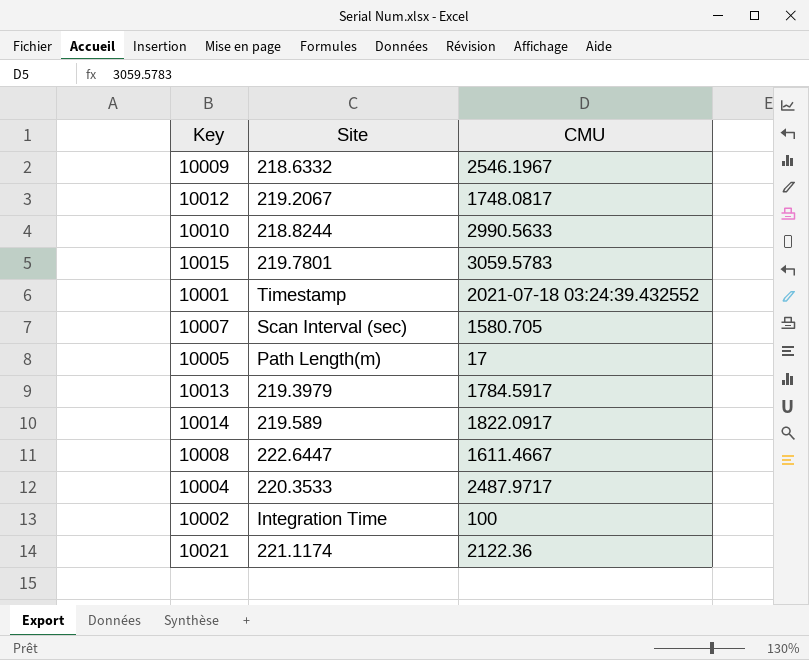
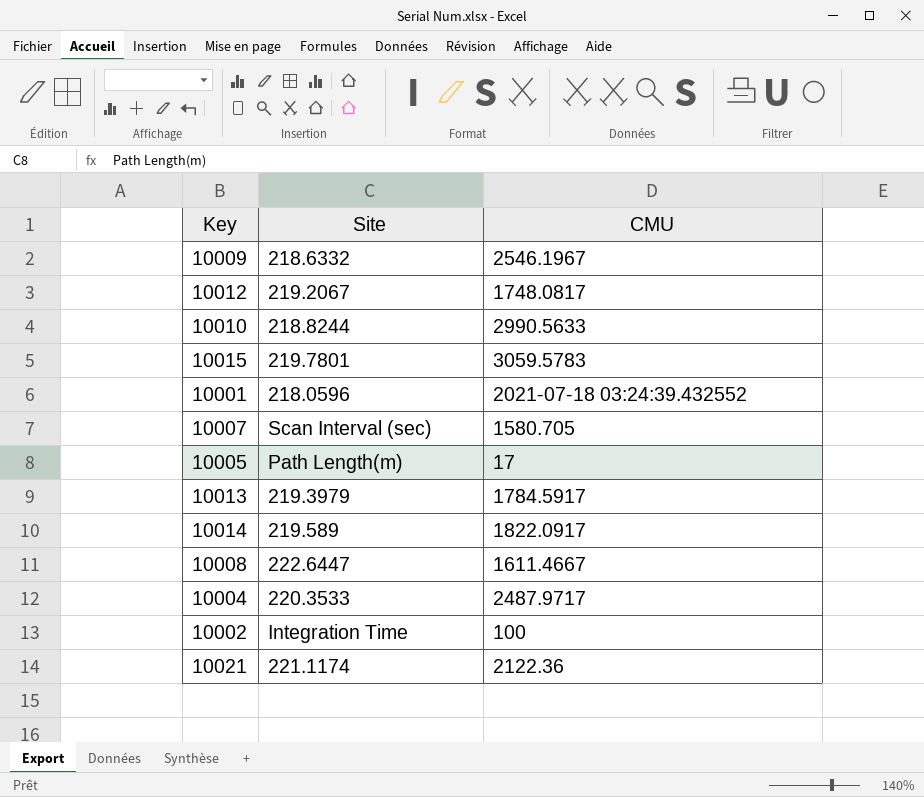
10001 | Site: Timestamp -> 218.0596

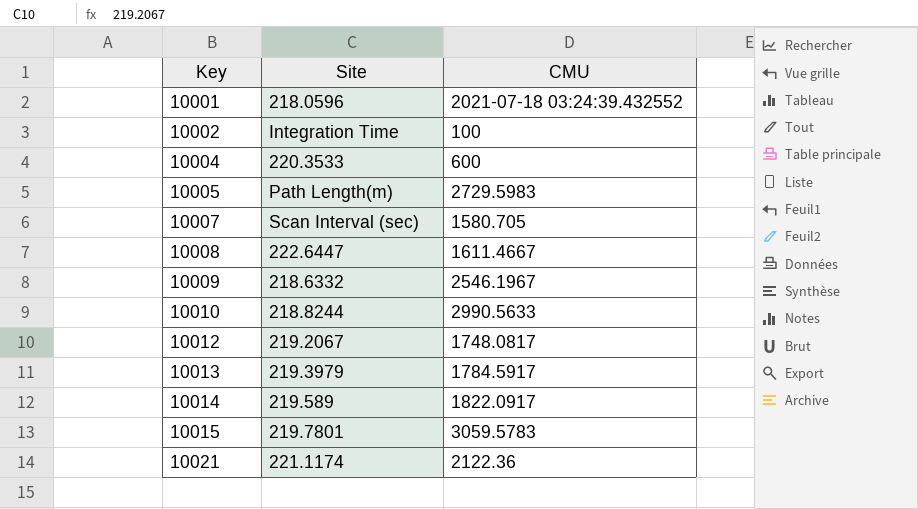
row order: none -> Key ascending
10004 | CMU: 2487.9717 -> 600
10005 | CMU: 17 -> 2729.5983

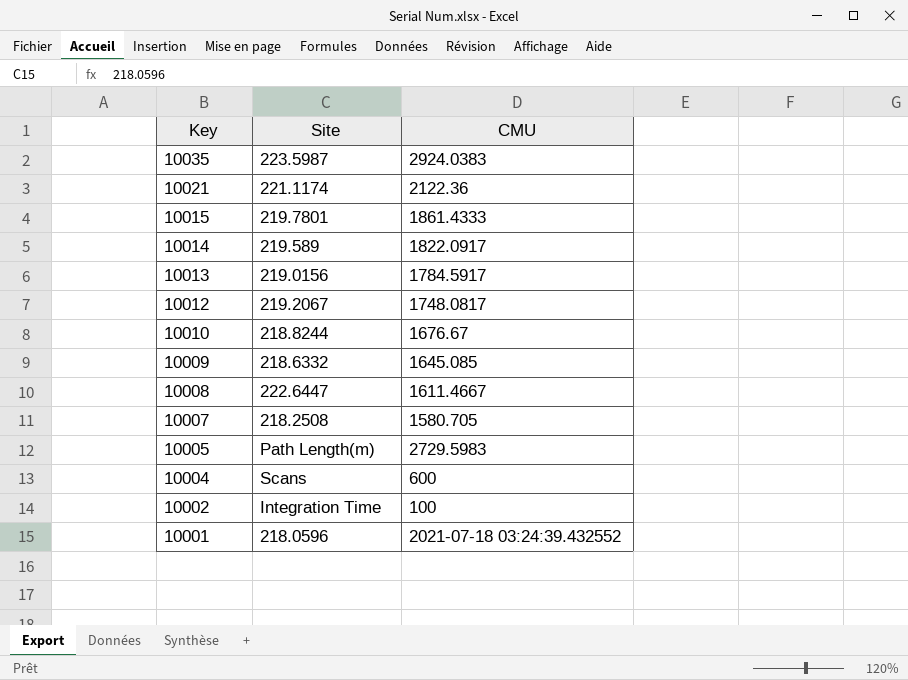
row order: Key ascending -> Key descending
row 10035: none -> 223.5987 | 2924.0383
10015 | CMU: 3059.5783 -> 1861.4333
10013 | Site: 219.3979 -> 219.0156
10010 | CMU: 2990.5633 -> 1676.67
10009 | CMU: 2546.1967 -> 1645.085
10007 | Site: Scan Interval (sec) -> 218.2508
10004 | Site: 220.3533 -> Scans

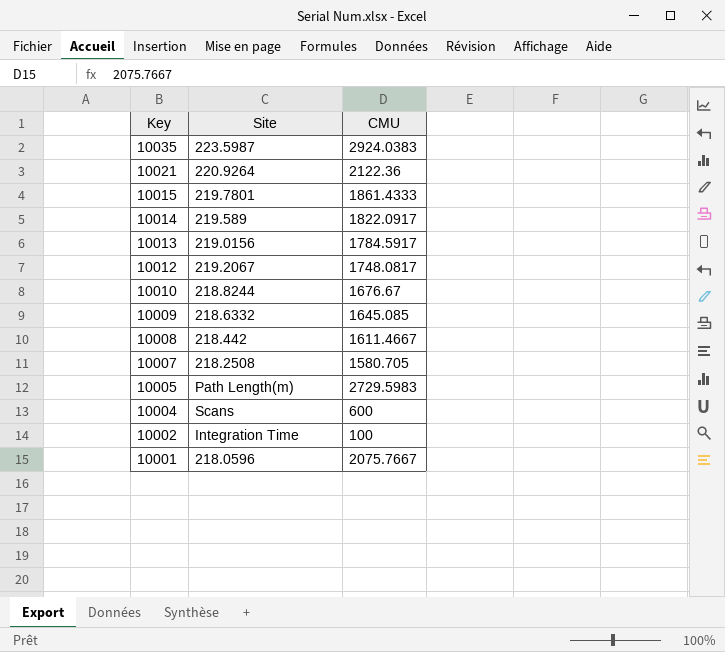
10021 | Site: 221.1174 -> 220.9264
10008 | Site: 222.6447 -> 218.442
10001 | CMU: 2021-07-18 03:24:39.432552 -> 2075.7667

